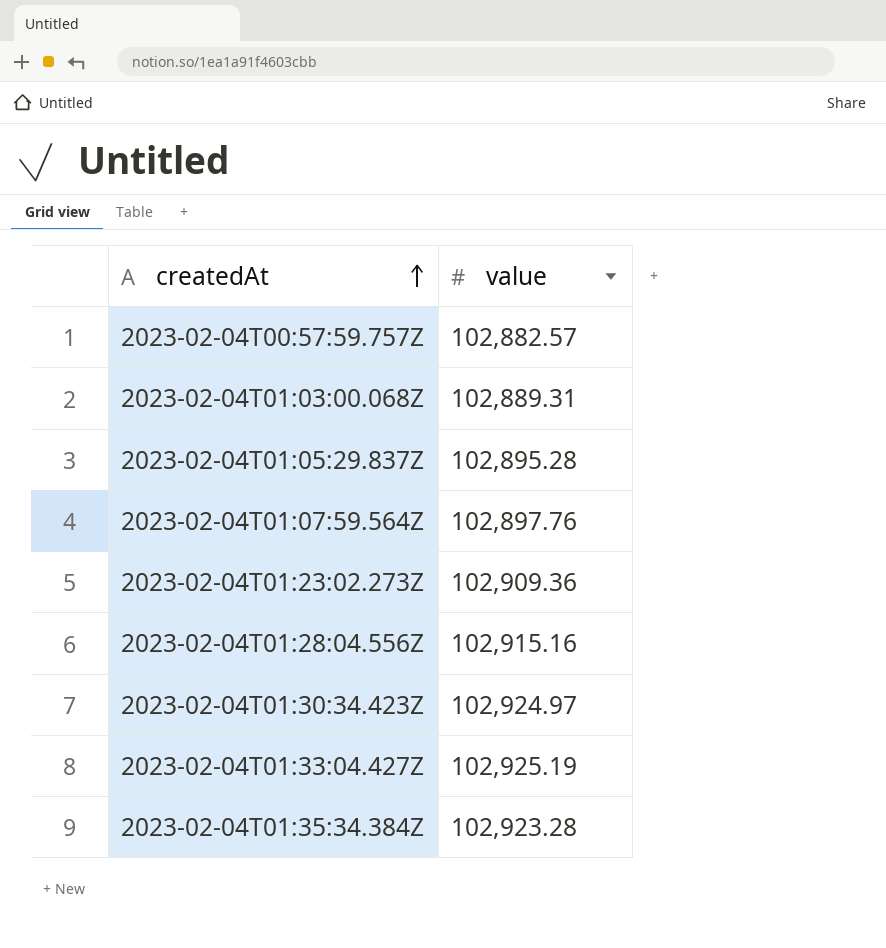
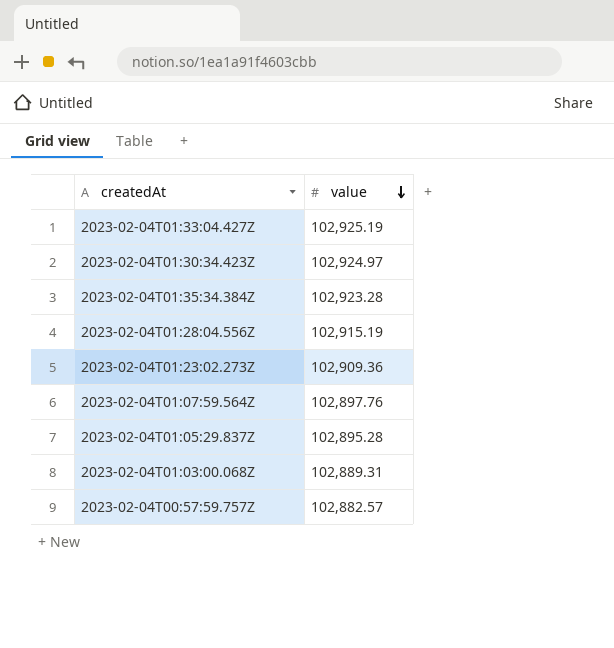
row order: createdAt ascending -> value descending
2023-02-04T01:28:04.556Z | value: 102,915.16 -> 102,915.19

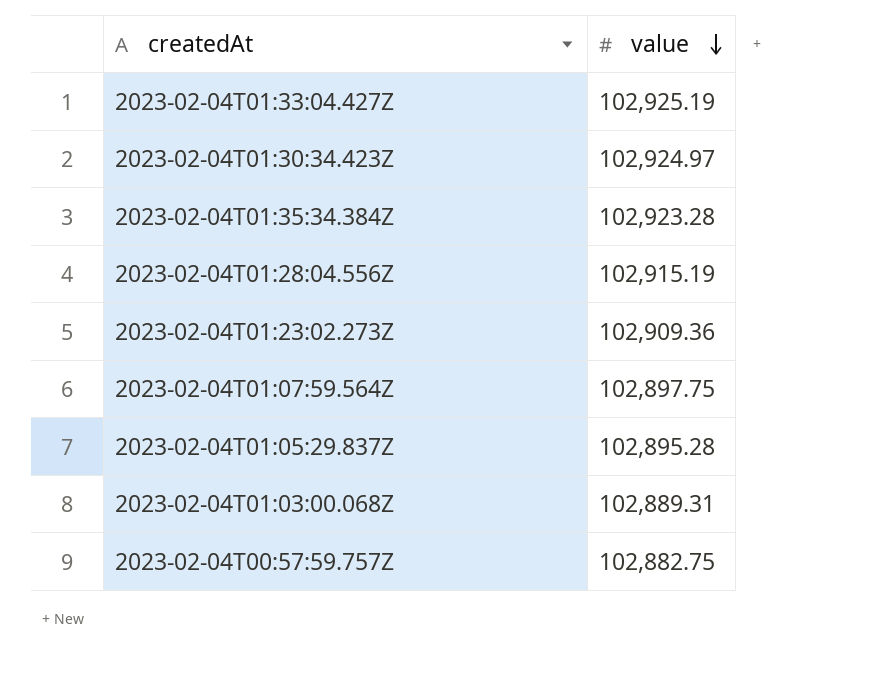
2023-02-04T01:07:59.564Z | value: 102,897.76 -> 102,897.75
2023-02-04T00:57:59.757Z | value: 102,882.57 -> 102,882.75

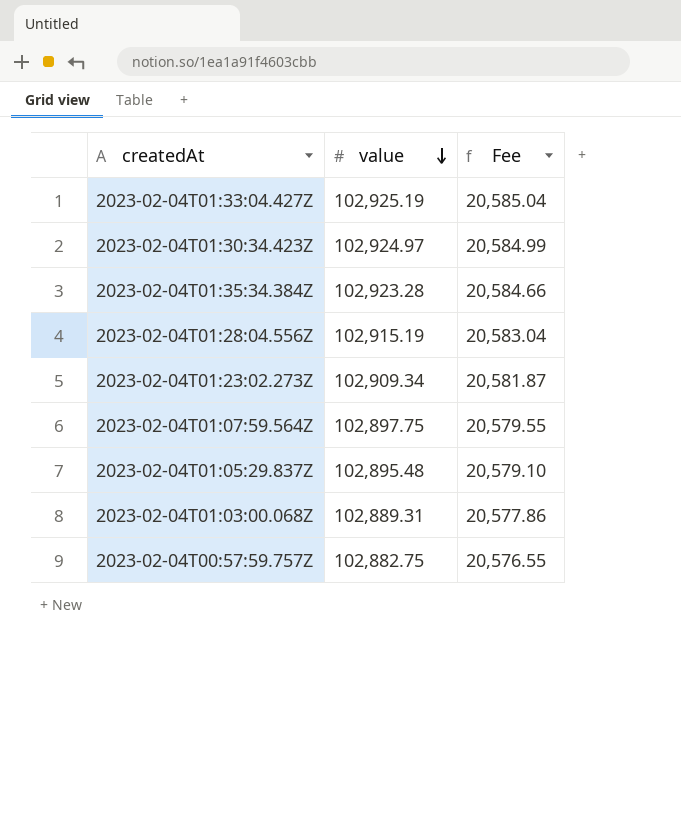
column Fee | formula: none -> [value] * 0.2
2023-02-04T01:23:02.273Z | value: 102,909.36 -> 102,909.34
2023-02-04T01:05:29.837Z | value: 102,895.28 -> 102,895.48

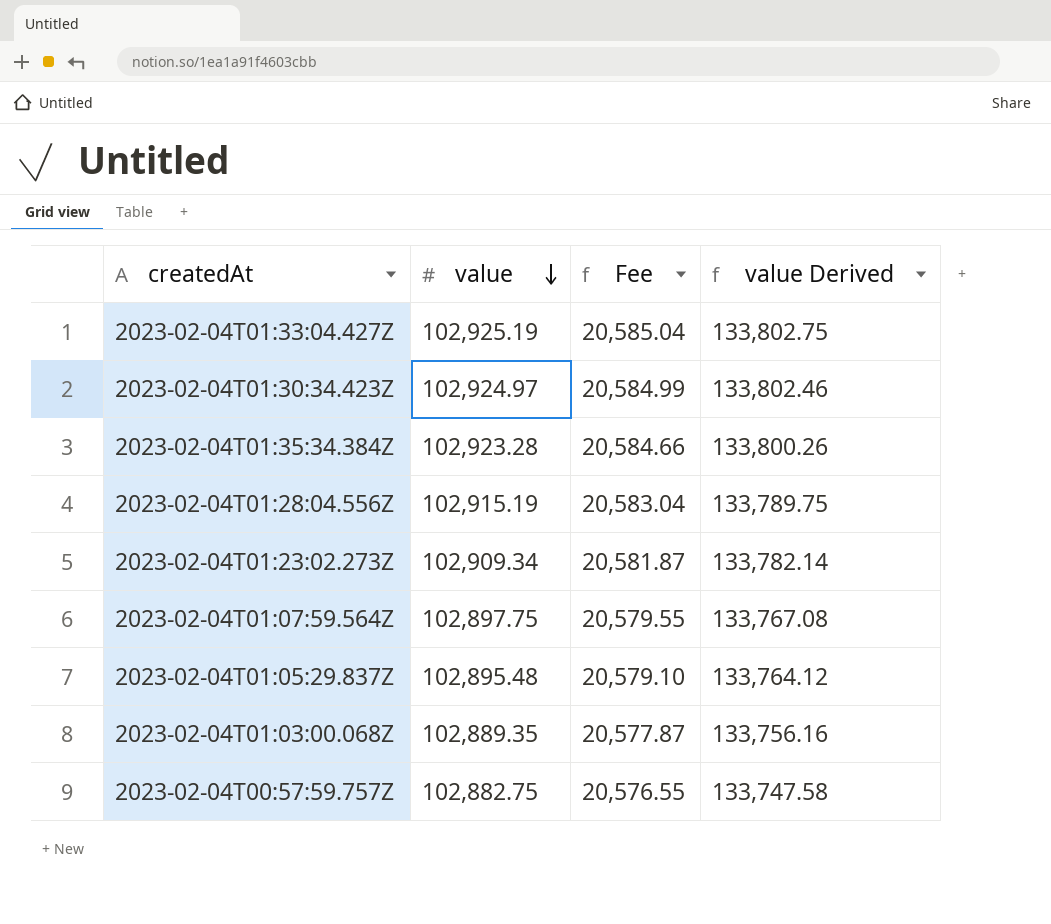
column value Derived | formula: none -> [value] * 1.3
2023-02-04T01:03:00.068Z | value: 102,889.31 -> 102,889.35
2023-02-04T01:03:00.068Z | Fee: 20,577.86 -> 20,577.87

